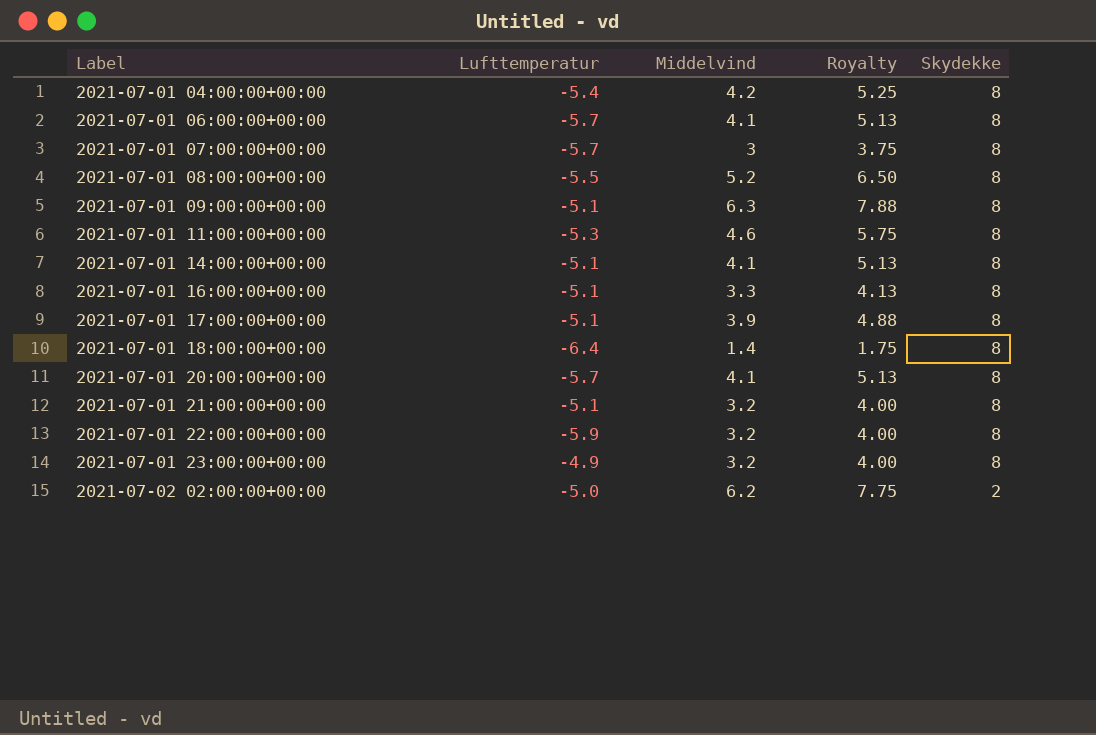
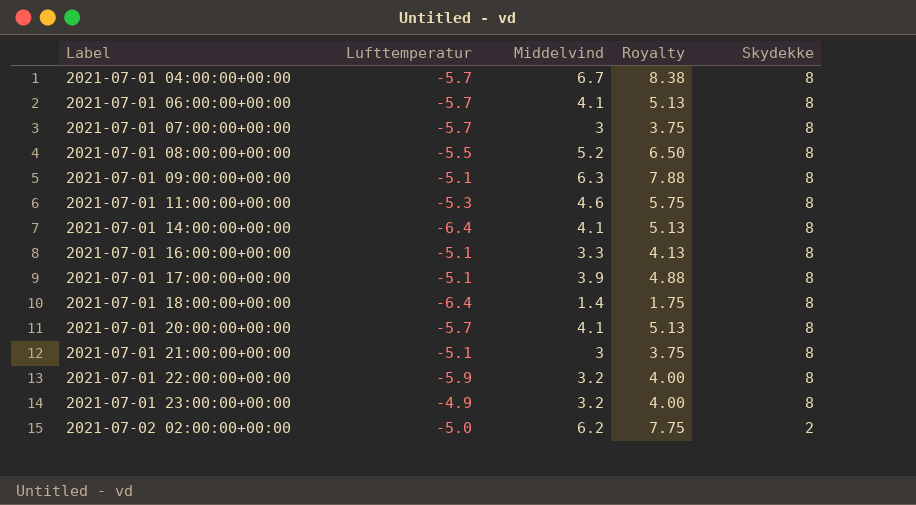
2021-07-01 04:00:00+00:00 | Lufttemperatur: -5.4 -> -5.7
2021-07-01 04:00:00+00:00 | Middelvind: 4.2 -> 6.7
2021-07-01 04:00:00+00:00 | Royalty: 5.25 -> 8.38
2021-07-01 14:00:00+00:00 | Lufttemperatur: -5.1 -> -6.4
2021-07-01 21:00:00+00:00 | Middelvind: 3.2 -> 3
2021-07-01 21:00:00+00:00 | Royalty: 4.00 -> 3.75

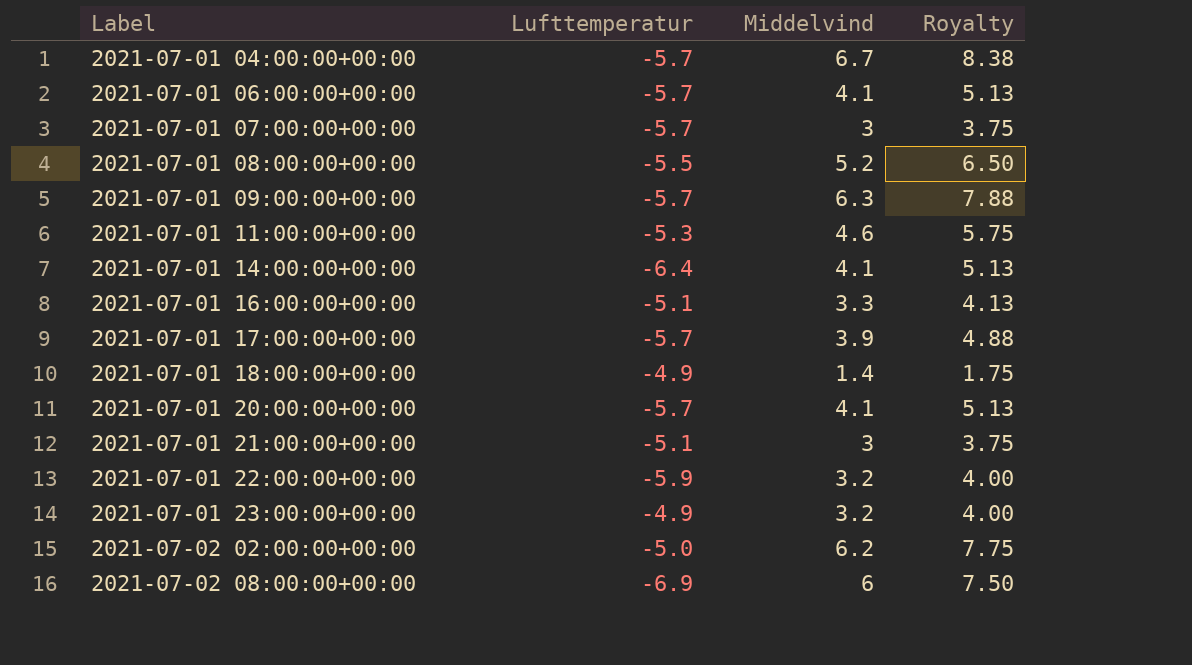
column Skydekke | position: 5 -> none
2021-07-01 09:00:00+00:00 | Lufttemperatur: -5.1 -> -5.7
2021-07-01 17:00:00+00:00 | Lufttemperatur: -5.1 -> -5.7
2021-07-01 18:00:00+00:00 | Lufttemperatur: -6.4 -> -4.9
row 2021-07-02 08:00:00+00:00: none -> -6.9 | 6 | 7.50

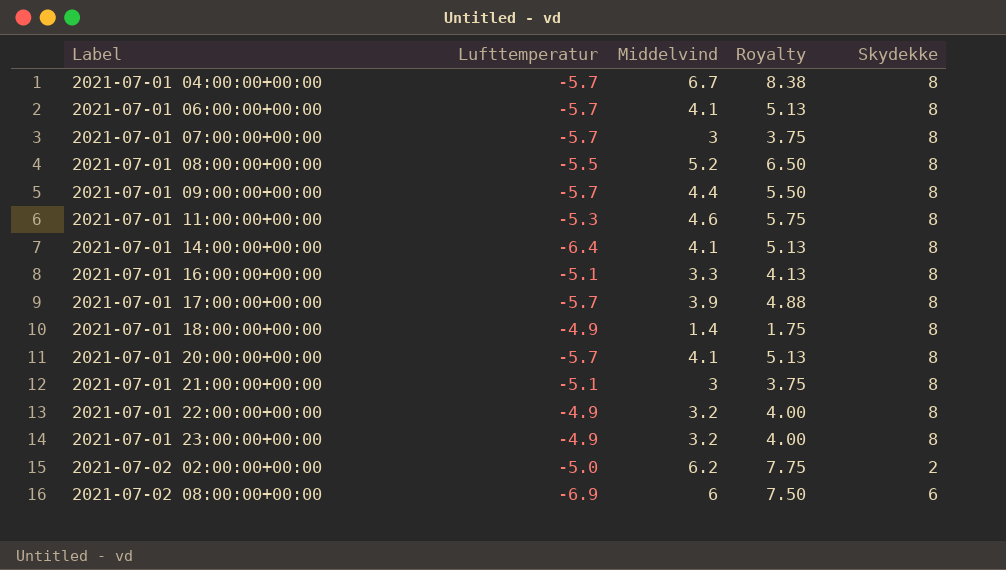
column Skydekke | position: none -> 5
2021-07-01 09:00:00+00:00 | Middelvind: 6.3 -> 4.4
2021-07-01 09:00:00+00:00 | Royalty: 7.88 -> 5.50
2021-07-01 22:00:00+00:00 | Lufttemperatur: -5.9 -> -4.9

